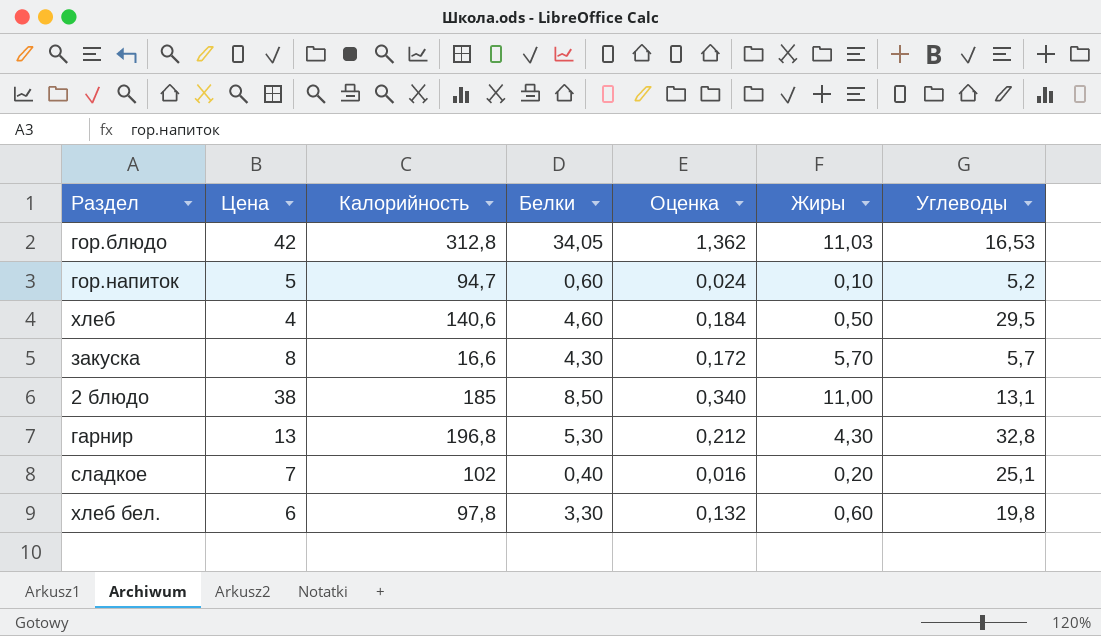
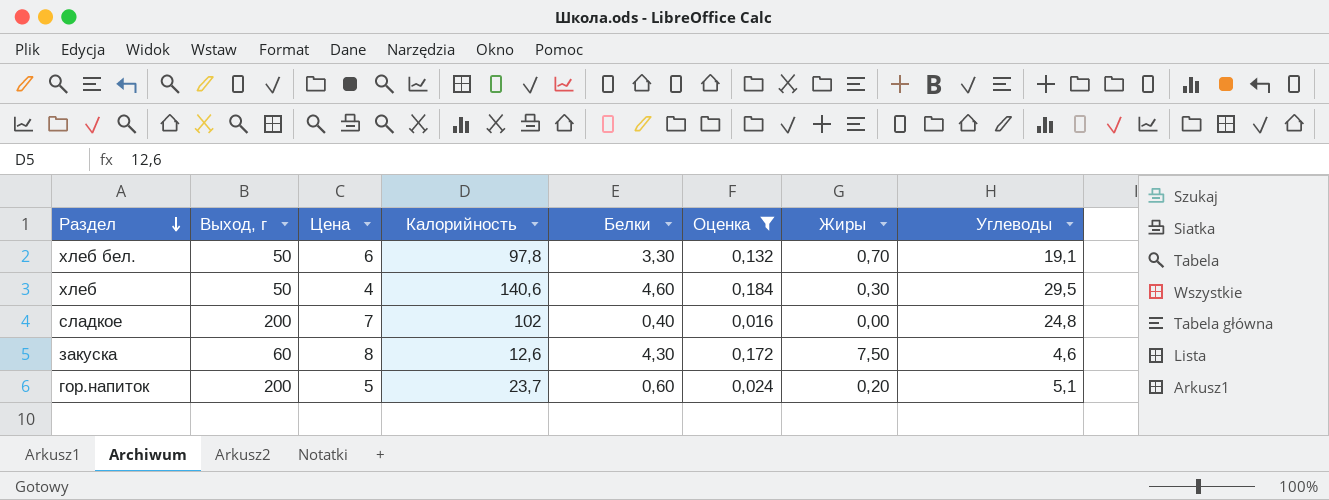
filter: none -> Оценка <= 0,184
row order: none -> Раздел descending
column Выход, г | position: none -> 2
хлеб бел. | Жиры: 0,60 -> 0,70
хлеб бел. | Углеводы: 19,8 -> 19,1
хлеб | Жиры: 0,50 -> 0,30
сладкое | Жиры: 0,20 -> 0,00
сладкое | Углеводы: 25,1 -> 24,8
закуска | Калорийность: 16,6 -> 12,6
закуска | Жиры: 5,70 -> 7,50
закуска | Углеводы: 5,7 -> 4,6
гор.напиток | Калорийность: 94,7 -> 23,7
гор.напиток | Жиры: 0,10 -> 0,20
гор.напиток | Углеводы: 5,2 -> 5,1

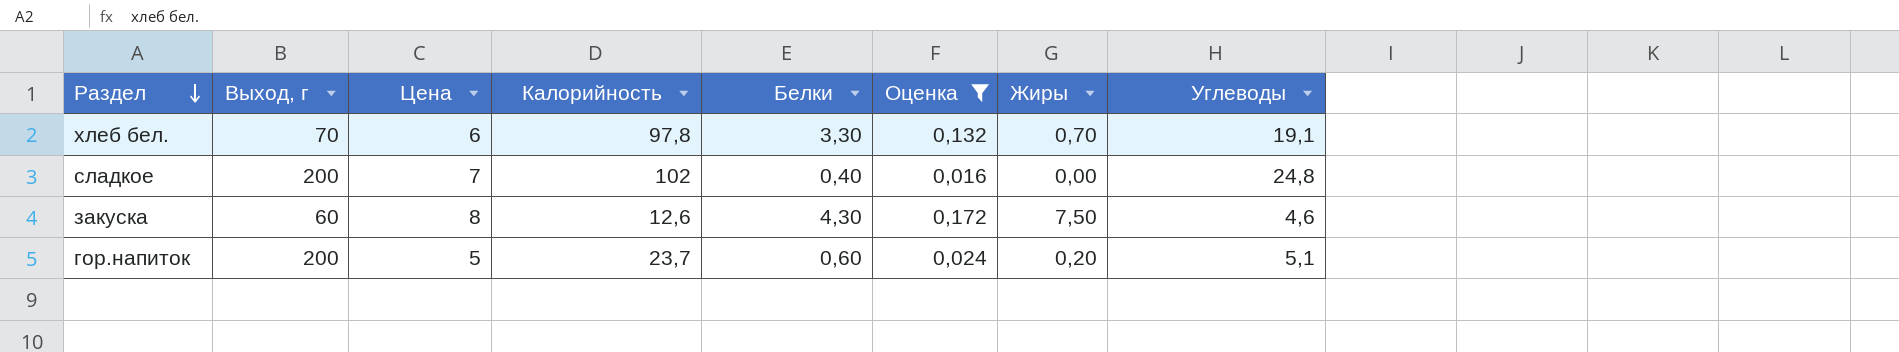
row хлеб: 50 | 4 | 140,6 | 4,60 | 0,184 | 0,30 | 29,5 -> none
хлеб бел. | Выход, г: 50 -> 70

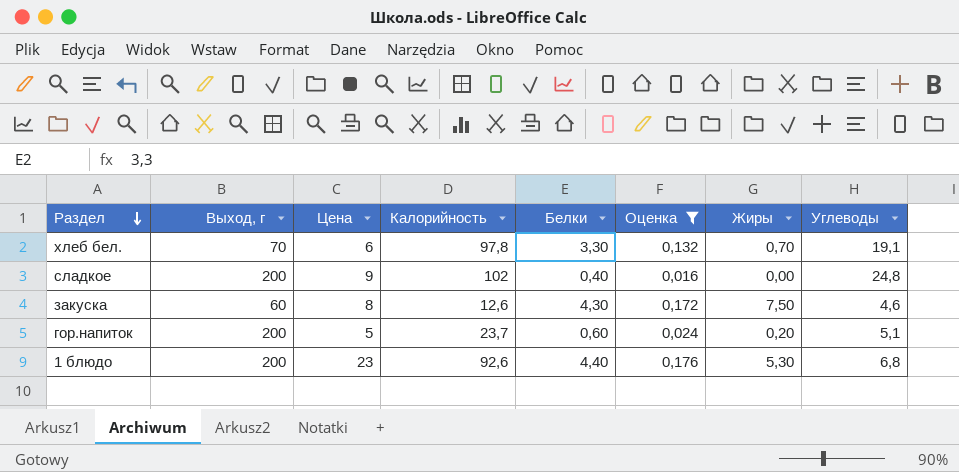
сладкое | Цена: 7 -> 9
row 1 блюдо: none -> 200 | 23 | 92,6 | 4,40 | 0,176 | 5,30 | 6,8

